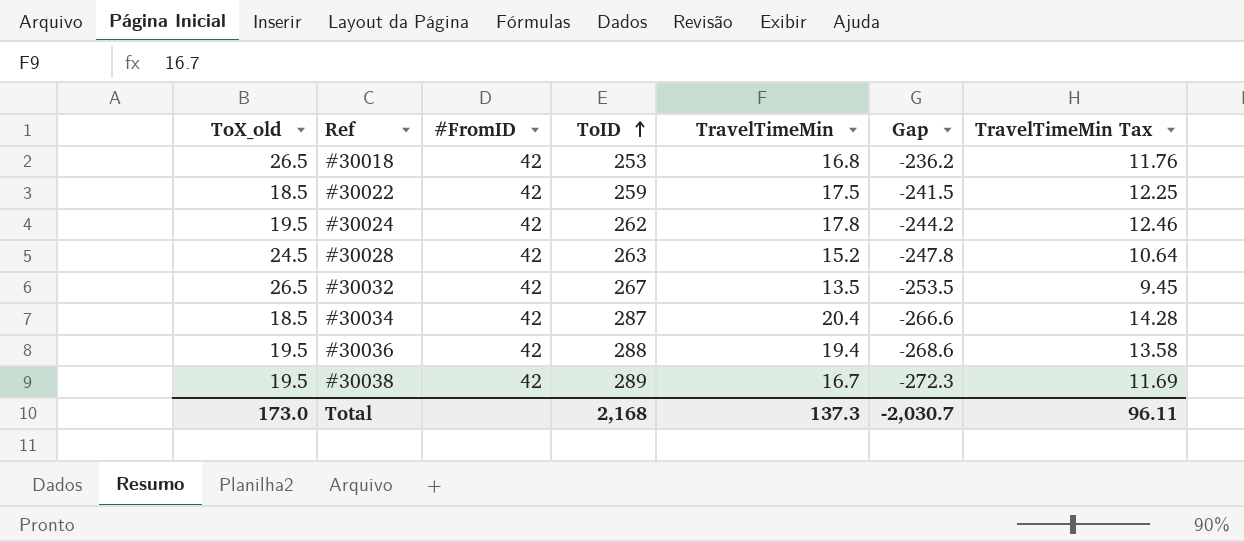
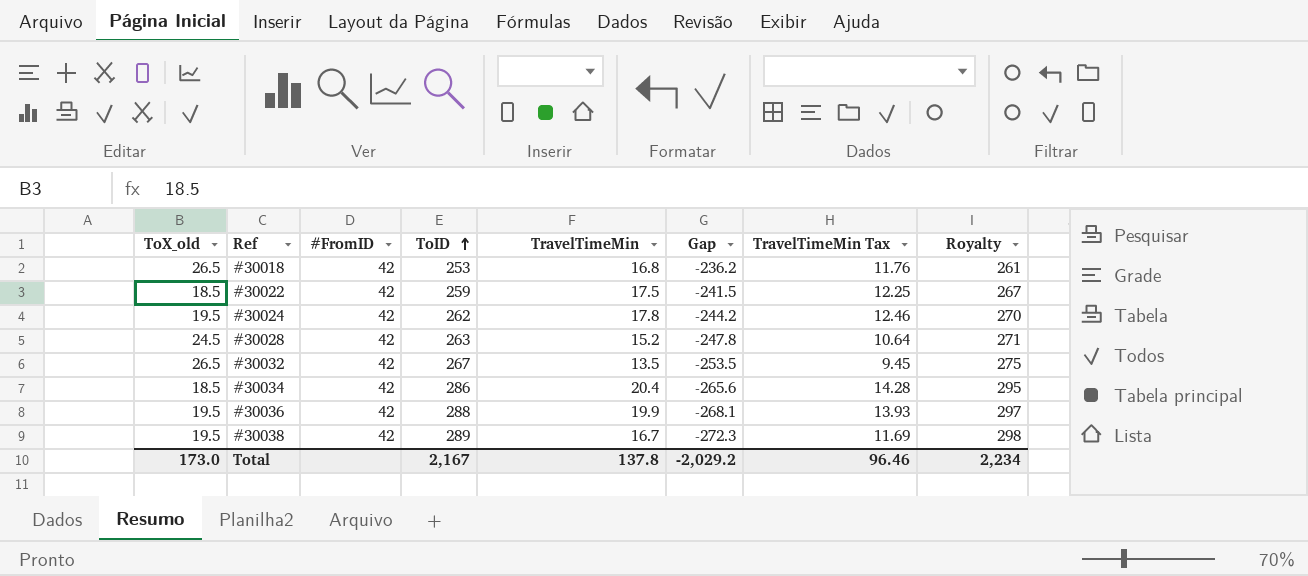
column Royalty | formula: none -> [ToID] * 1.03
#30034 | ToID: 287 -> 286
#30034 | Gap: -266.6 -> -265.6
#30036 | TravelTimeMin: 19.4 -> 19.9
#30036 | Gap: -268.6 -> -268.1
#30036 | TravelTimeMin Tax: 13.58 -> 13.93
Total | ToID: 2,168 -> 2,167
Total | TravelTimeMin: 137.3 -> 137.8
Total | Gap: -2,030.7 -> -2,029.2
Total | TravelTimeMin Tax: 96.11 -> 96.46

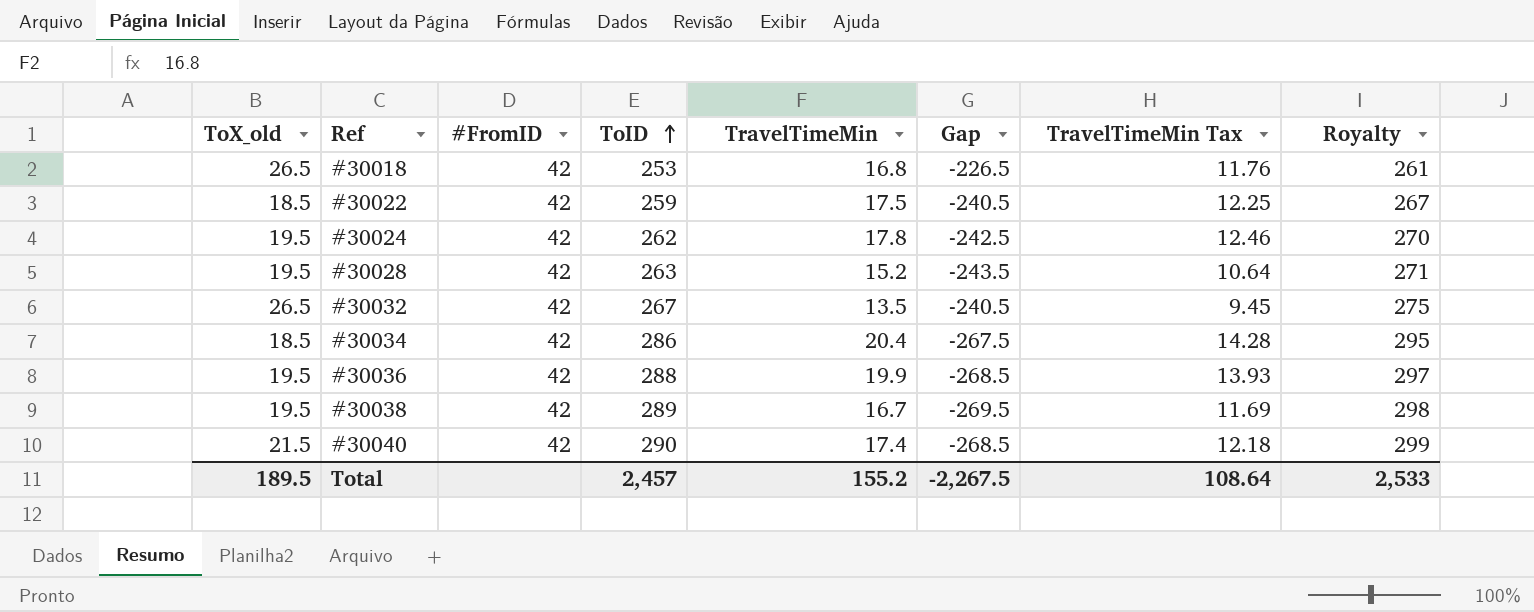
column Gap | formula: [TravelTimeMin] - [ToID] -> [ToX_old] - [ToID]
#30028 | ToX_old: 24.5 -> 19.5
row #30040: none -> 21.5 | 42 | 290 | 17.4 | -268.5 | 12.18 | 299
Total | ToX_old: 173.0 -> 189.5
Total | ToID: 2,167 -> 2,457
Total | TravelTimeMin: 137.8 -> 155.2
Total | Gap: -2,029.2 -> -2,267.5
Total | TravelTimeMin Tax: 96.46 -> 108.64
Total | Royalty: 2,234 -> 2,533

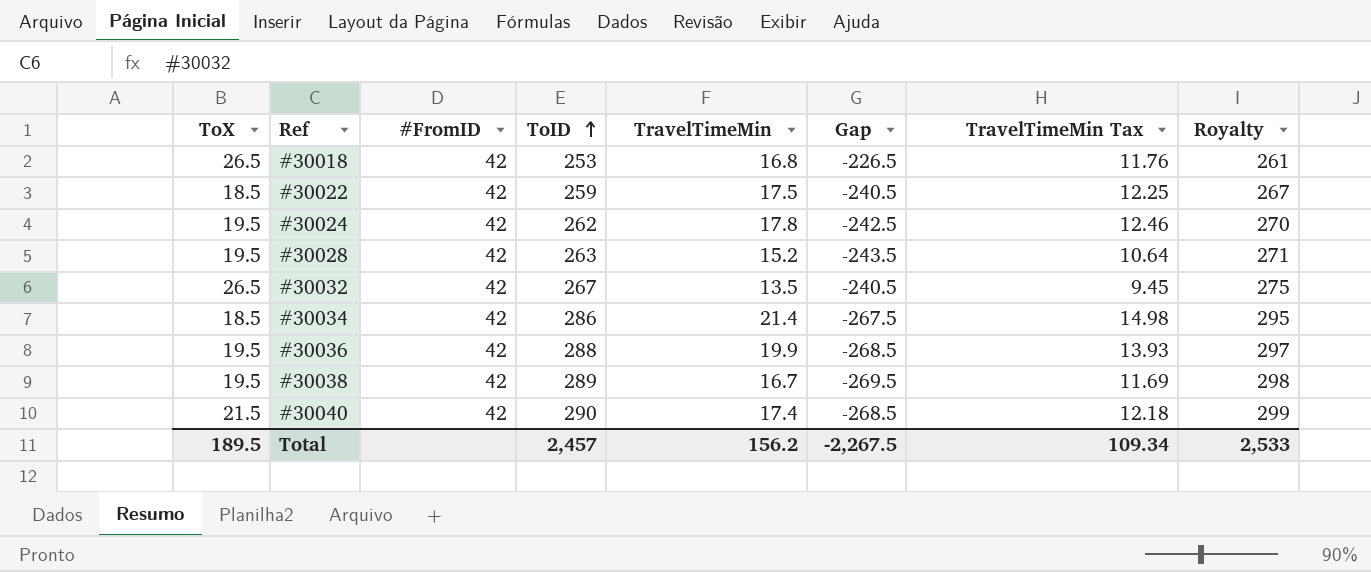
column name: ToX_old -> ToX
#30034 | TravelTimeMin: 20.4 -> 21.4
#30034 | TravelTimeMin Tax: 14.28 -> 14.98
Total | TravelTimeMin: 155.2 -> 156.2
Total | TravelTimeMin Tax: 108.64 -> 109.34

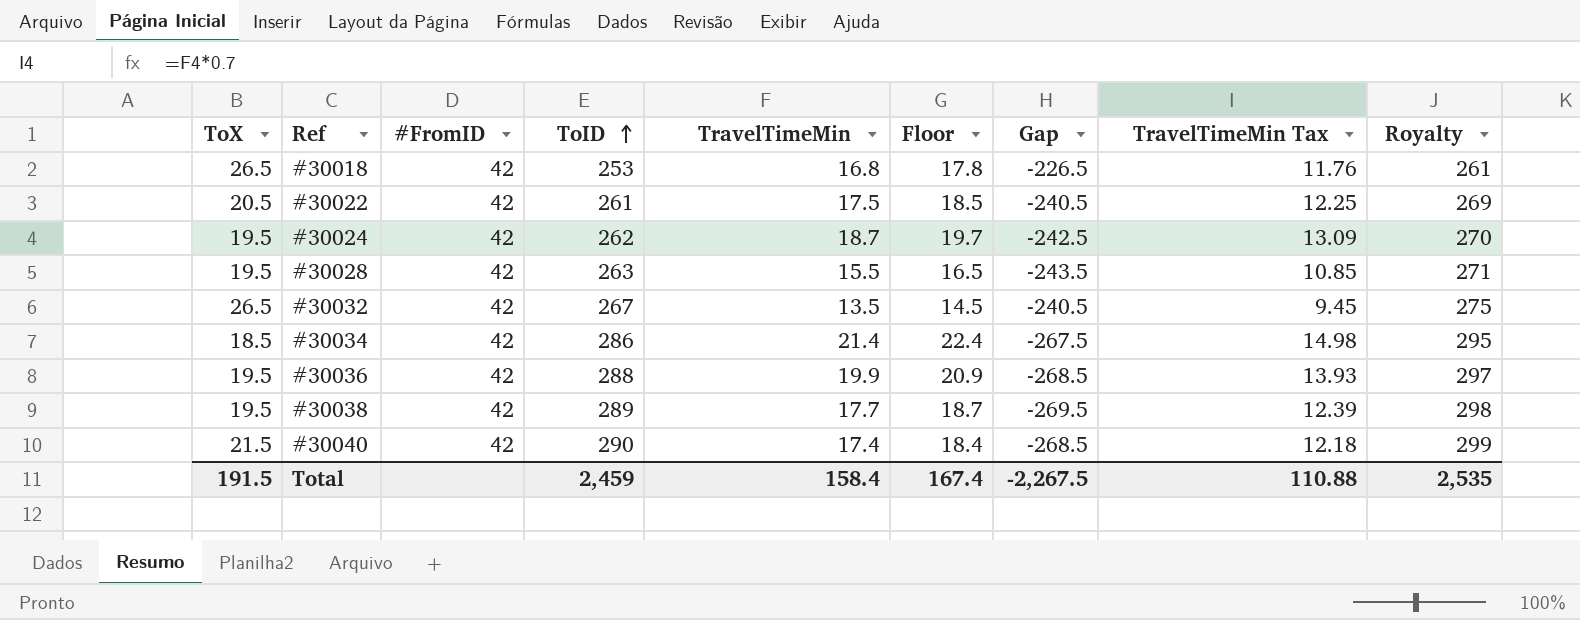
column Floor | formula: none -> [TravelTimeMin] + 1
#30022 | ToX: 18.5 -> 20.5
#30022 | ToID: 259 -> 261
#30022 | Royalty: 267 -> 269
#30024 | TravelTimeMin: 17.8 -> 18.7
#30024 | TravelTimeMin Tax: 12.46 -> 13.09
#30028 | TravelTimeMin: 15.2 -> 15.5
#30028 | TravelTimeMin Tax: 10.64 -> 10.85
#30038 | TravelTimeMin: 16.7 -> 17.7
#30038 | TravelTimeMin Tax: 11.69 -> 12.39
Total | ToX: 189.5 -> 191.5
Total | ToID: 2,457 -> 2,459
Total | TravelTimeMin: 156.2 -> 158.4
Total | TravelTimeMin Tax: 109.34 -> 110.88
Total | Royalty: 2,533 -> 2,535

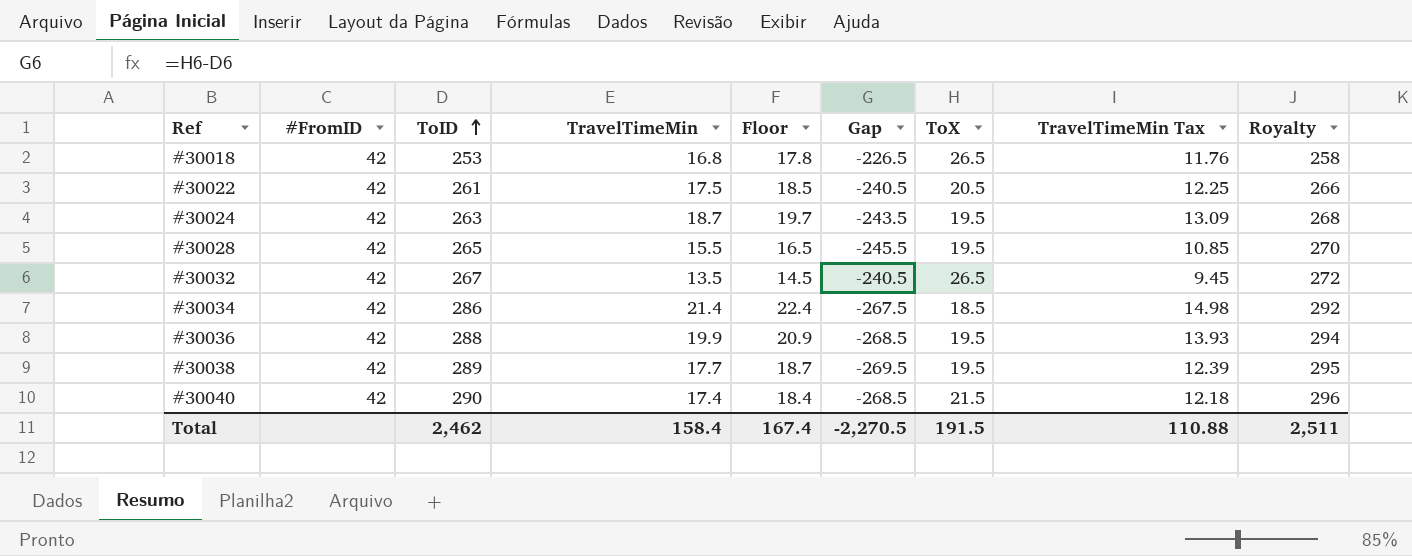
column ToX | position: 1 -> 7
column Royalty | formula: [ToID] * 1.03 -> [ToID] * 1.02
#30024 | ToID: 262 -> 263
#30024 | Gap: -242.5 -> -243.5
#30028 | ToID: 263 -> 265
#30028 | Gap: -243.5 -> -245.5
Total | ToID: 2,459 -> 2,462
Total | Gap: -2,267.5 -> -2,270.5
Total | Royalty: 2,535 -> 2,511

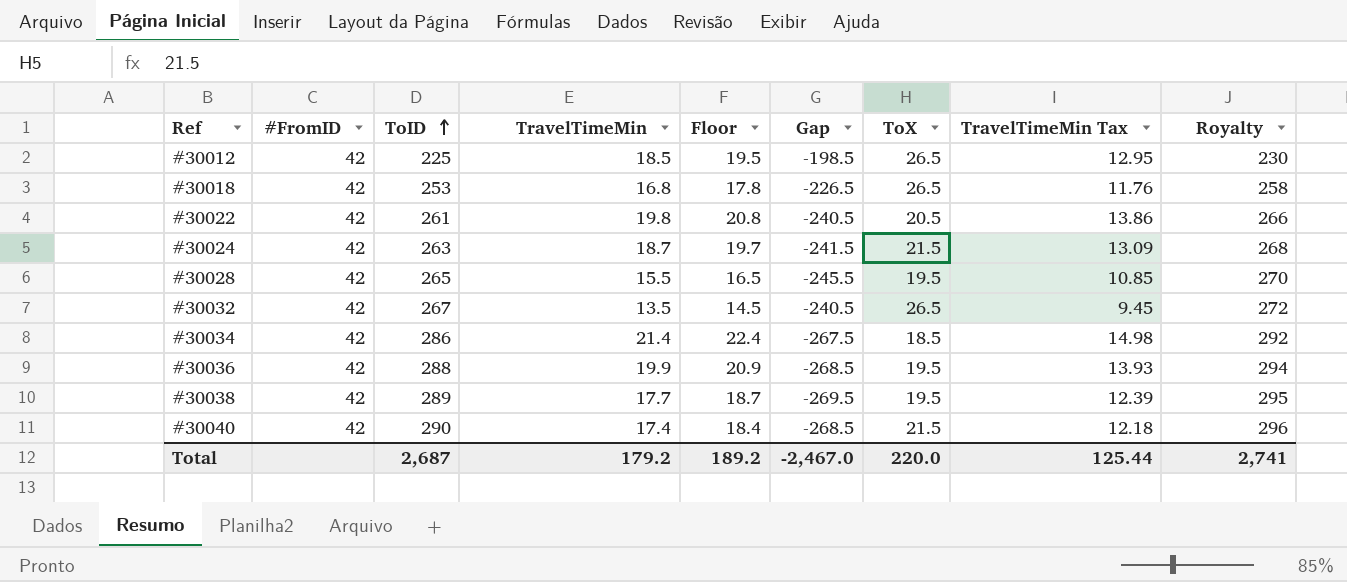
row #30012: none -> 42 | 225 | 18.5 | 19.5 | -198.5 | 26.5 | 12.95 | 230
#30022 | TravelTimeMin: 17.5 -> 19.8
#30022 | Floor: 18.5 -> 20.8
#30022 | TravelTimeMin Tax: 12.25 -> 13.86
#30024 | Gap: -243.5 -> -241.5
#30024 | ToX: 19.5 -> 21.5
Total | ToID: 2,462 -> 2,687
Total | TravelTimeMin: 158.4 -> 179.2
Total | Floor: 167.4 -> 189.2
Total | Gap: -2,270.5 -> -2,467.0
Total | ToX: 191.5 -> 220.0
Total | TravelTimeMin Tax: 110.88 -> 125.44
Total | Royalty: 2,511 -> 2,741

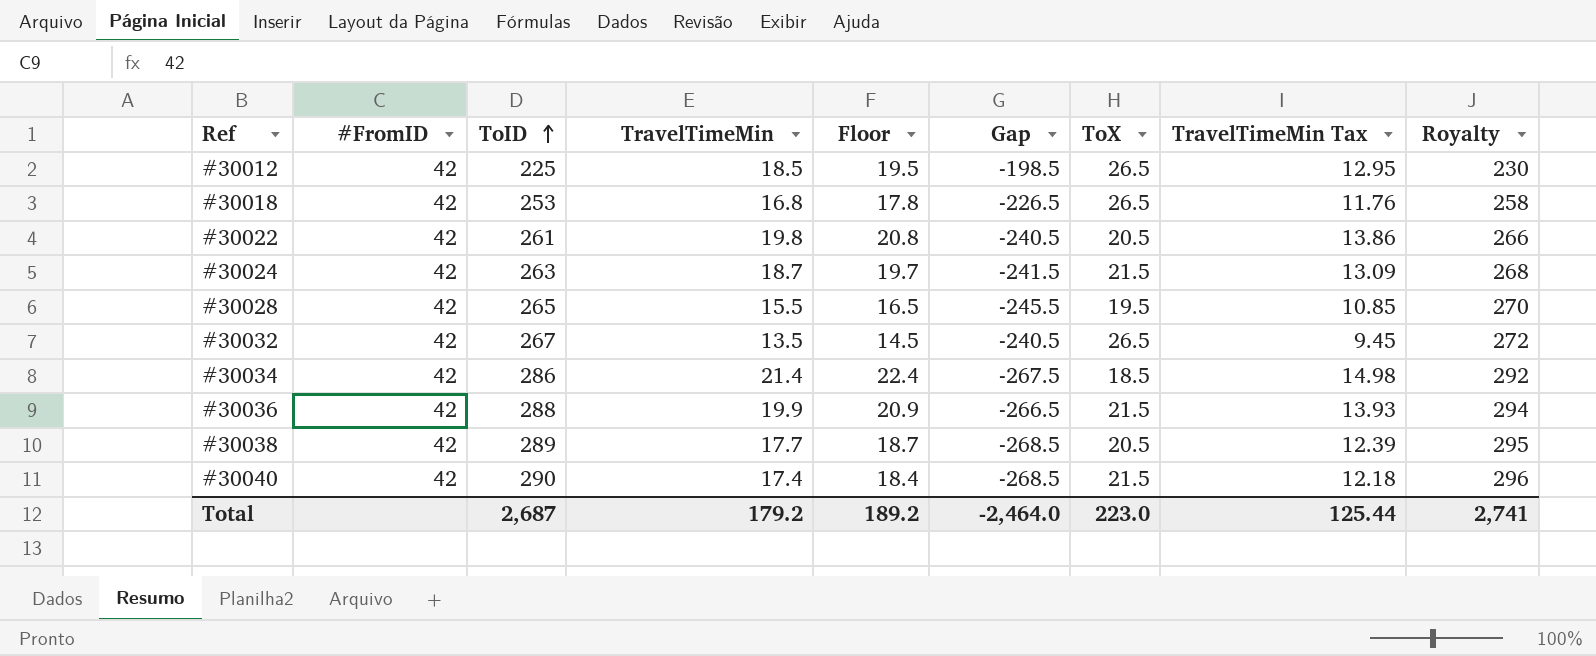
#30036 | Gap: -268.5 -> -266.5
#30036 | ToX: 19.5 -> 21.5
#30038 | Gap: -269.5 -> -268.5
#30038 | ToX: 19.5 -> 20.5
Total | Gap: -2,467.0 -> -2,464.0
Total | ToX: 220.0 -> 223.0

